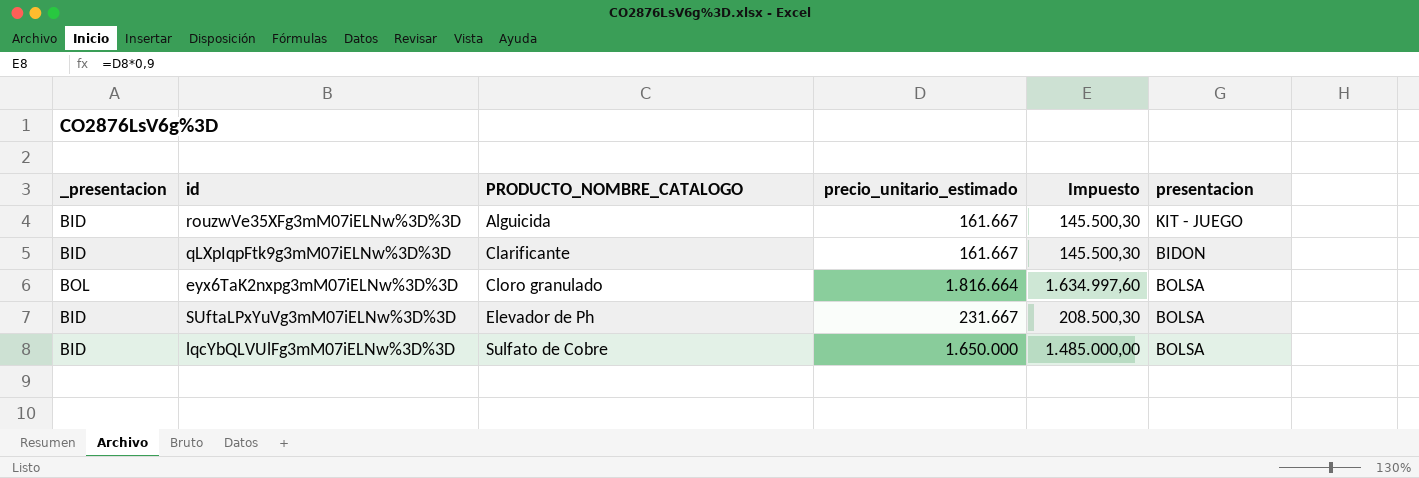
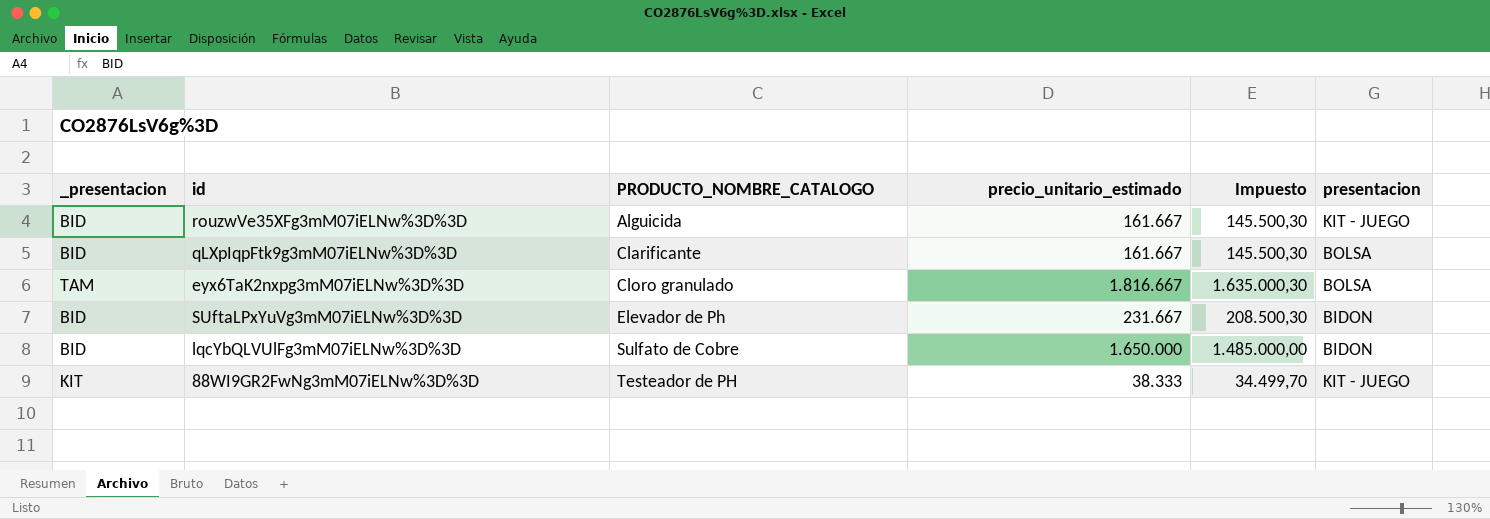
qLXpIqpFtk9g3mM07iELNw%3D%3D | presentacion: BIDON -> BOLSA
eyx6TaK2nxpg3mM07iELNw%3D%3D | _presentacion: BOL -> TAM
eyx6TaK2nxpg3mM07iELNw%3D%3D | precio_unitario_estimado: 1.816.664 -> 1.816.667
eyx6TaK2nxpg3mM07iELNw%3D%3D | Impuesto: 1.634.997,60 -> 1.635.000,30
SUftaLPxYuVg3mM07iELNw%3D%3D | presentacion: BOLSA -> BIDON
lqcYbQLVUlFg3mM07iELNw%3D%3D | presentacion: BOLSA -> BIDON
row 88WI9GR2FwNg3mM07iELNw%3D%3D: none -> KIT | Testeador de PH | 38.333 | 34.499,70 | KIT - JUEGO

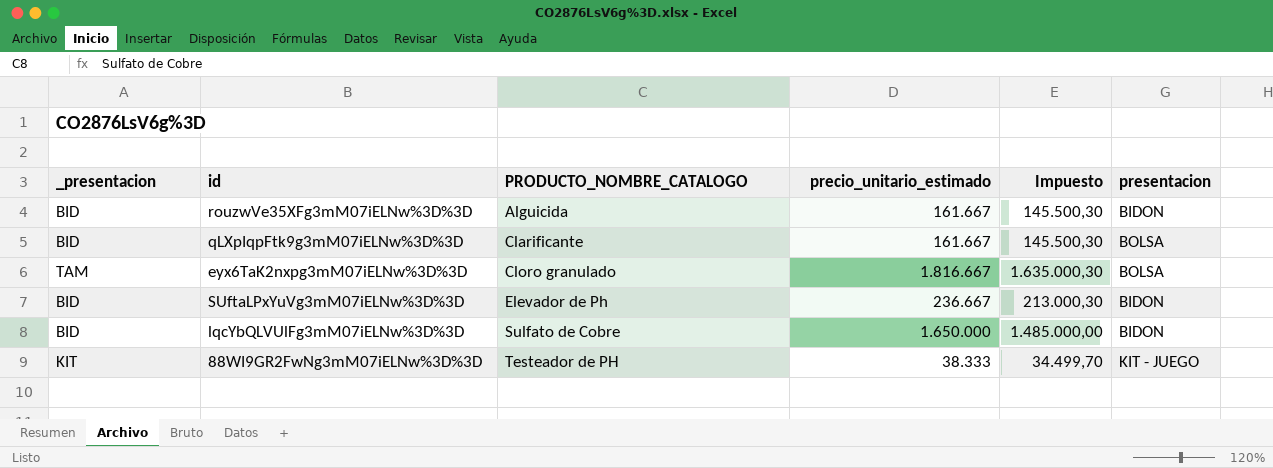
rouzwVe35XFg3mM07iELNw%3D%3D | presentacion: KIT - JUEGO -> BIDON
SUftaLPxYuVg3mM07iELNw%3D%3D | precio_unitario_estimado: 231.667 -> 236.667
SUftaLPxYuVg3mM07iELNw%3D%3D | Impuesto: 208.500,30 -> 213.000,30

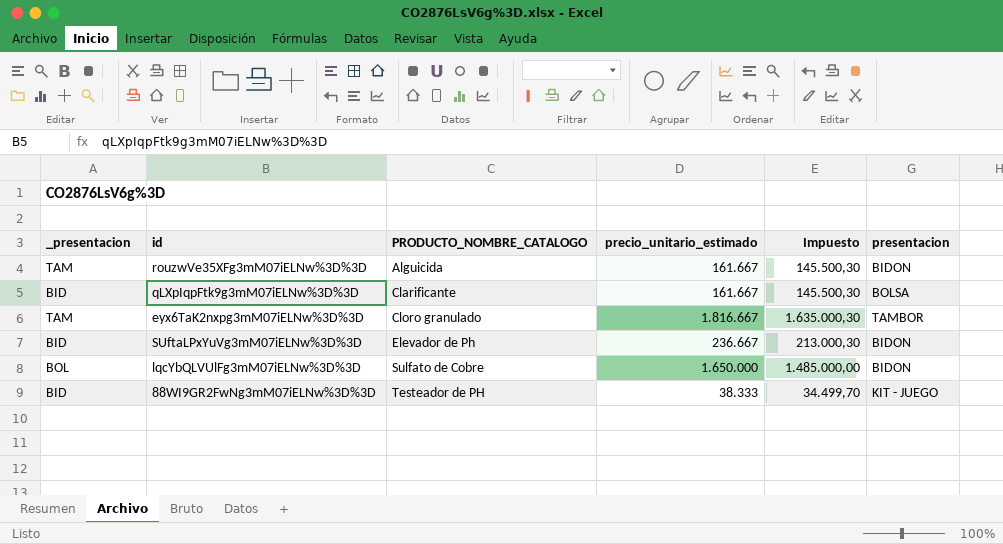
rouzwVe35XFg3mM07iELNw%3D%3D | _presentacion: BID -> TAM
eyx6TaK2nxpg3mM07iELNw%3D%3D | presentacion: BOLSA -> TAMBOR
lqcYbQLVUlFg3mM07iELNw%3D%3D | _presentacion: BID -> BOL
88WI9GR2FwNg3mM07iELNw%3D%3D | _presentacion: KIT -> BID

